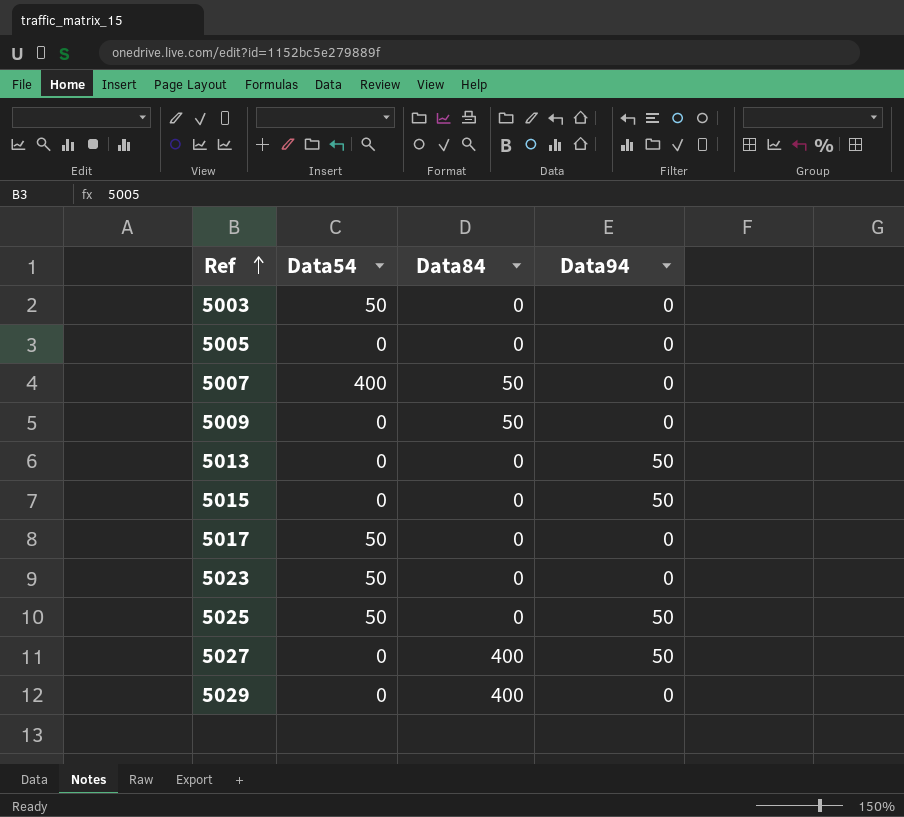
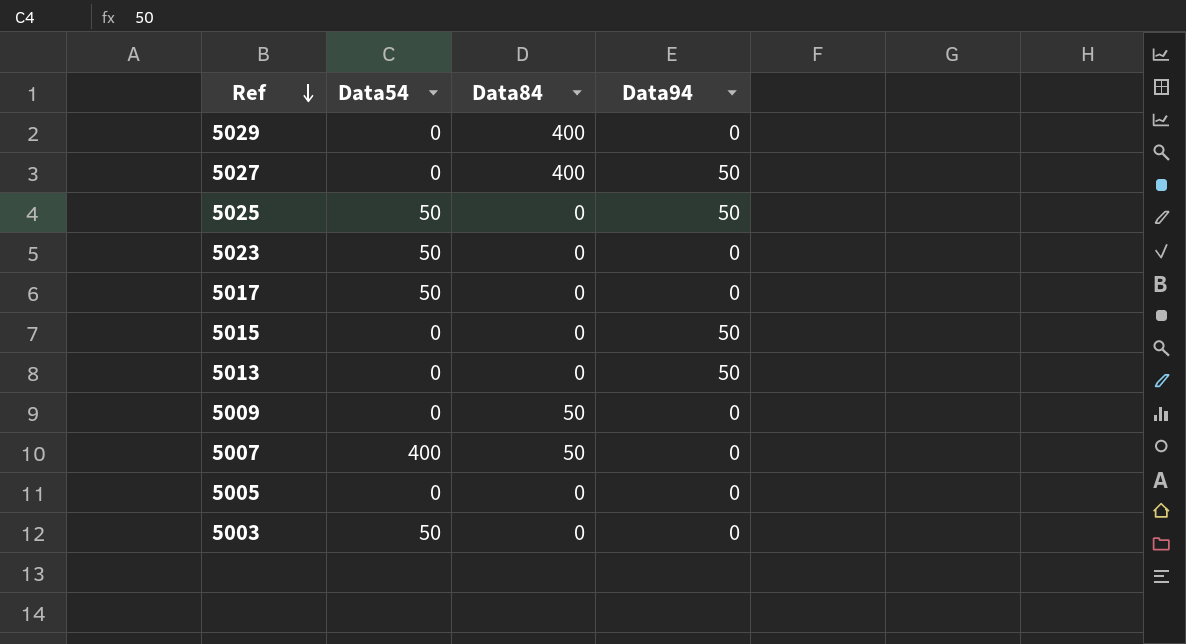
row order: Ref ascending -> Ref descending

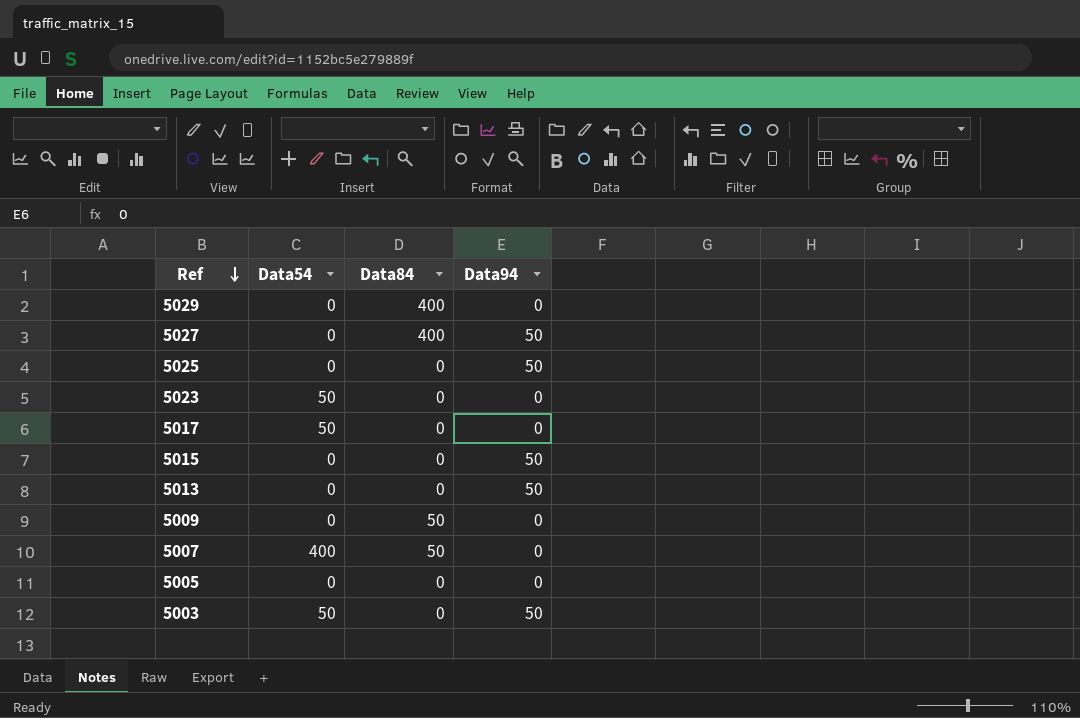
5025 | Data54: 50 -> 0
5003 | Data94: 0 -> 50

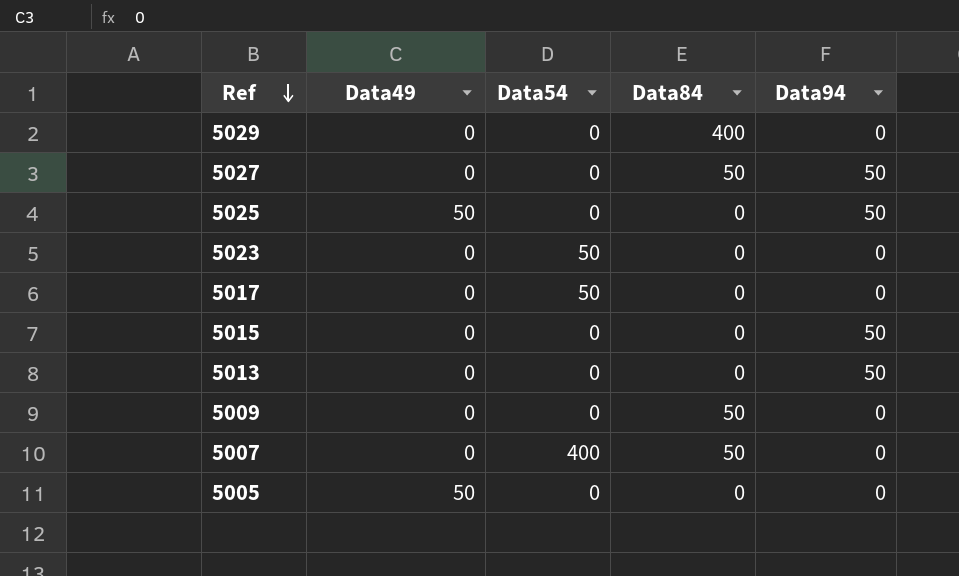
column Data49 | position: none -> 2
row 5003: 50 | 0 | 50 -> none
5027 | Data84: 400 -> 50

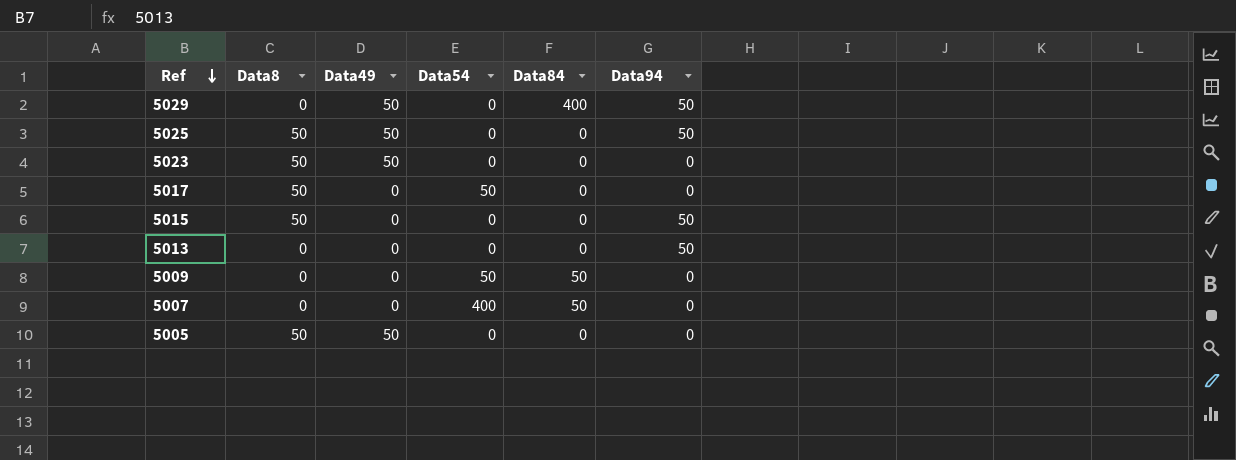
column Data8 | position: none -> 2
row 5027: 0 | 0 | 50 | 50 -> none
5029 | Data49: 0 -> 50
5029 | Data94: 0 -> 50
5023 | Data49: 0 -> 50
5023 | Data54: 50 -> 0
5009 | Data54: 0 -> 50

